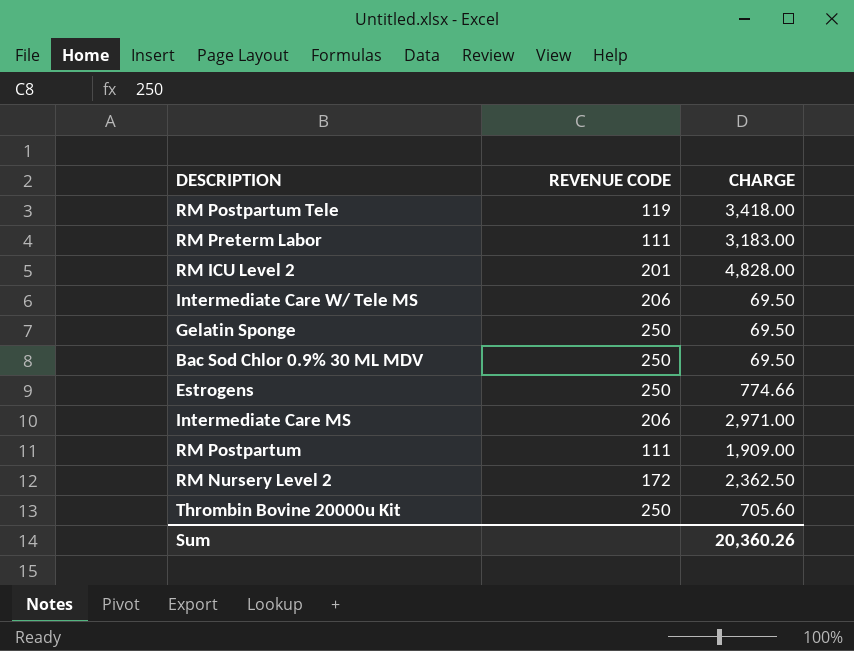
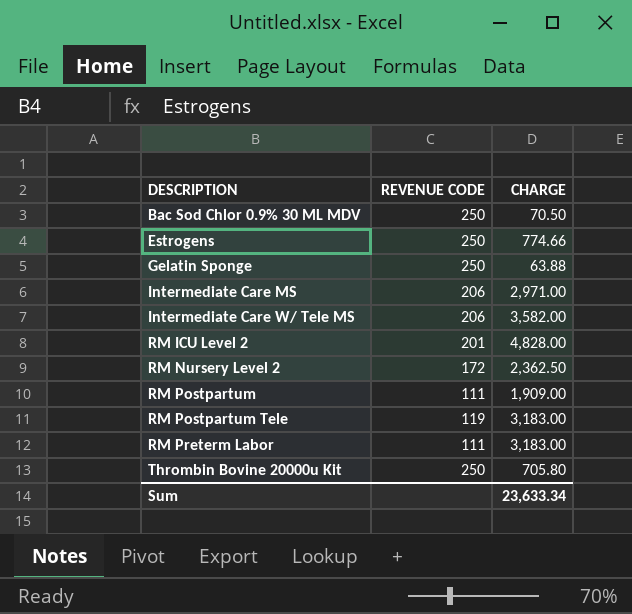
row order: none -> DESCRIPTION ascending
Bac Sod Chlor 0.9% 30 ML MDV | CHARGE: 69.50 -> 70.50
Gelatin Sponge | CHARGE: 69.50 -> 63.88
Intermediate Care W/ Tele MS | CHARGE: 69.50 -> 3,582.00
RM Postpartum Tele | CHARGE: 3,418.00 -> 3,183.00
Thrombin Bovine 20000u Kit | CHARGE: 705.60 -> 705.80
Sum | CHARGE: 20,360.26 -> 23,633.34

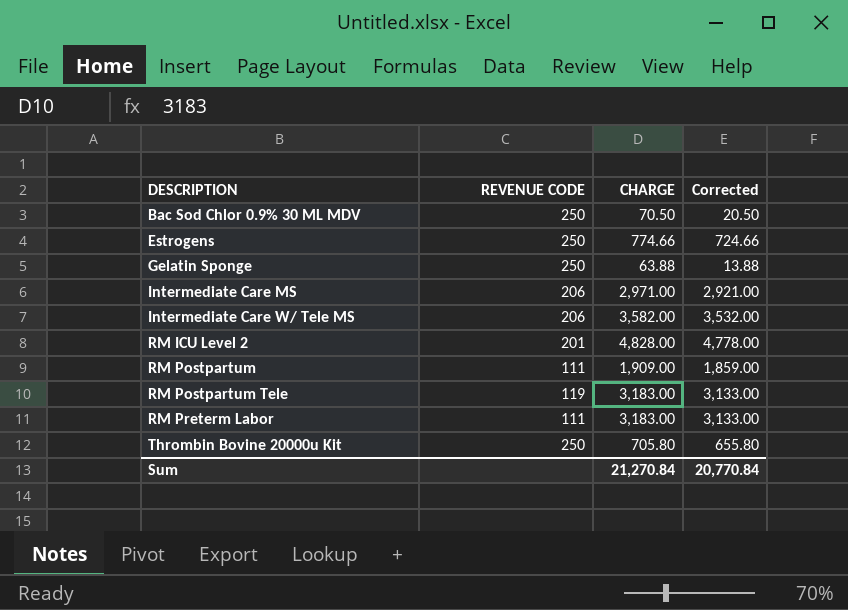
column Corrected | formula: none -> [CHARGE] - 50
row RM Nursery Level 2: 172 | 2,362.50 -> none
Sum | CHARGE: 23,633.34 -> 21,270.84

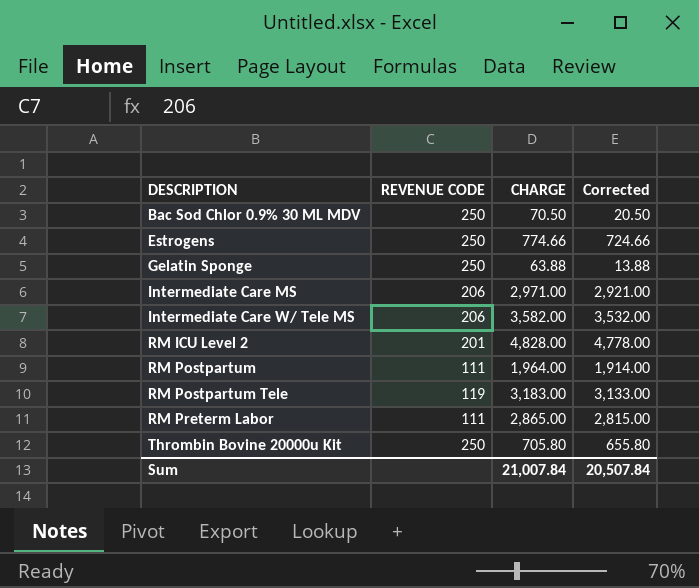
RM Postpartum | CHARGE: 1,909.00 -> 1,964.00
RM Postpartum | Corrected: 1,859.00 -> 1,914.00
RM Preterm Labor | CHARGE: 3,183.00 -> 2,865.00
RM Preterm Labor | Corrected: 3,133.00 -> 2,815.00
Sum | CHARGE: 21,270.84 -> 21,007.84
Sum | Corrected: 20,770.84 -> 20,507.84

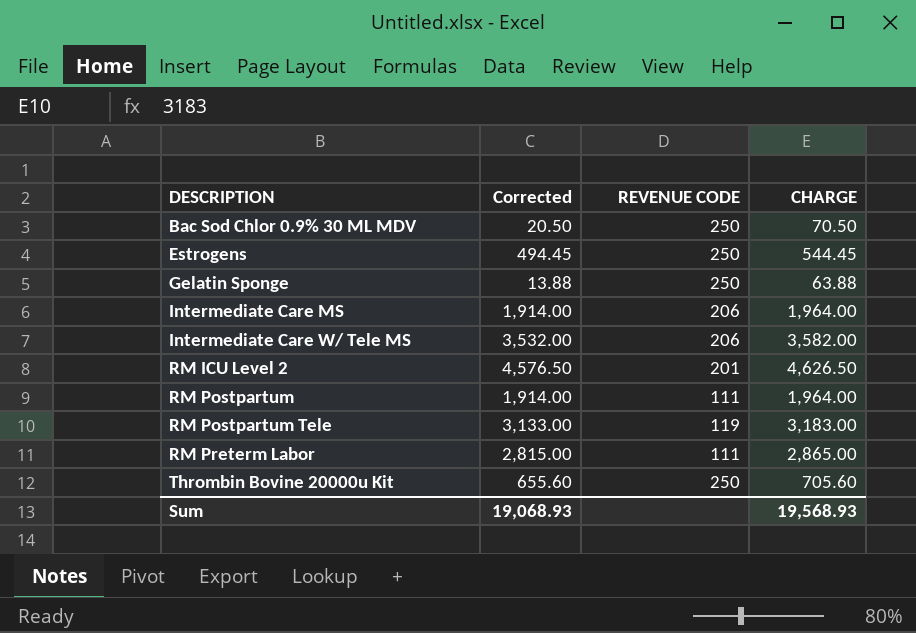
column Corrected | position: 4 -> 2
Estrogens | Corrected: 724.66 -> 494.45
Estrogens | CHARGE: 774.66 -> 544.45
Intermediate Care MS | Corrected: 2,921.00 -> 1,914.00
Intermediate Care MS | CHARGE: 2,971.00 -> 1,964.00
RM ICU Level 2 | Corrected: 4,778.00 -> 4,576.50
RM ICU Level 2 | CHARGE: 4,828.00 -> 4,626.50
Thrombin Bovine 20000u Kit | Corrected: 655.80 -> 655.60
Thrombin Bovine 20000u Kit | CHARGE: 705.80 -> 705.60
Sum | Corrected: 20,507.84 -> 19,068.93
Sum | CHARGE: 21,007.84 -> 19,568.93

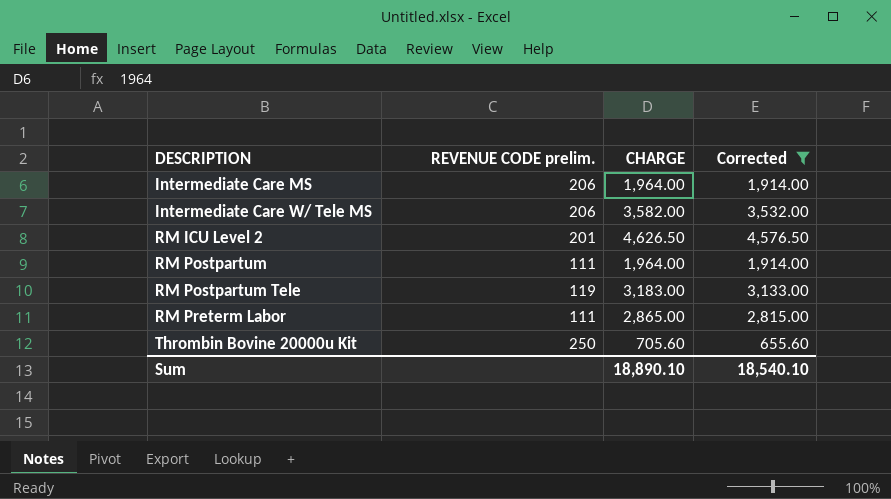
filter: none -> Corrected >= 655.60
column name: REVENUE CODE -> REVENUE CODE prelim.
column Corrected | position: 2 -> 4
Sum | CHARGE: 19,568.93 -> 18,890.10
Sum | Corrected: 19,068.93 -> 18,540.10

